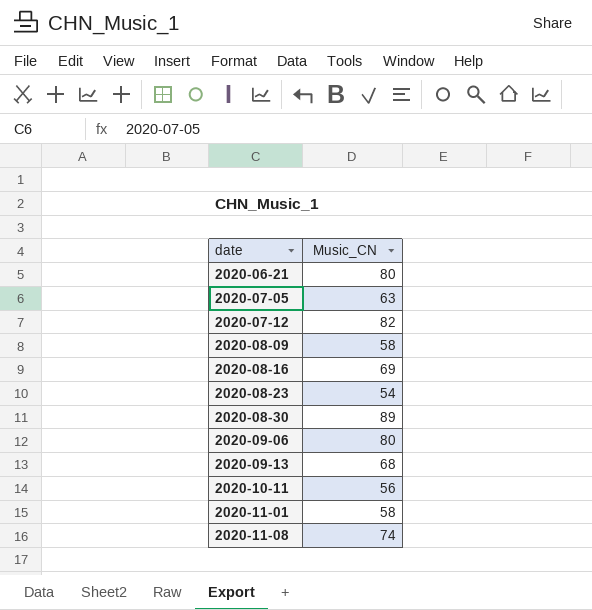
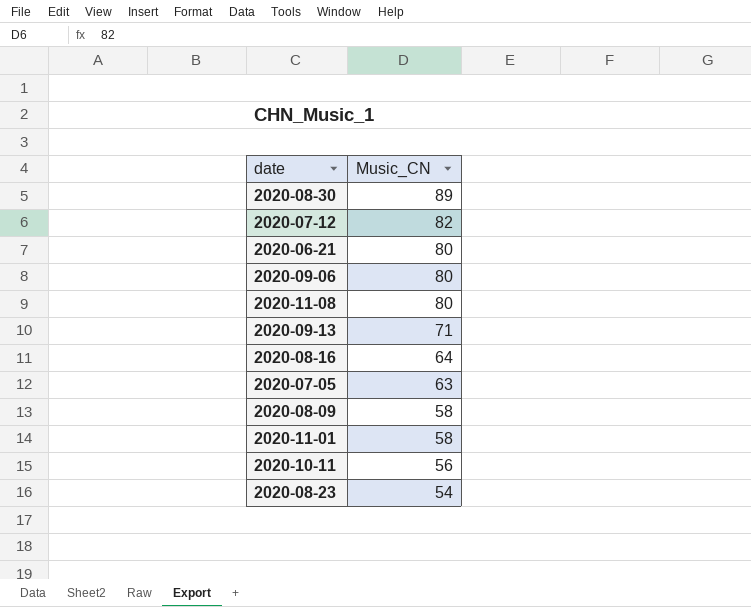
row order: date ascending -> Music_CN descending
2020-11-08 | Music_CN: 74 -> 80
2020-09-13 | Music_CN: 68 -> 71
2020-08-16 | Music_CN: 69 -> 64

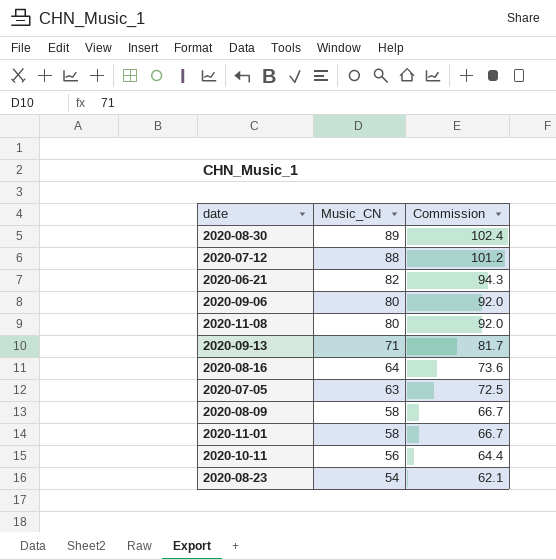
column Commission | formula: none -> [Music_CN] * 1.15
2020-07-12 | Music_CN: 82 -> 88
2020-06-21 | Music_CN: 80 -> 82

